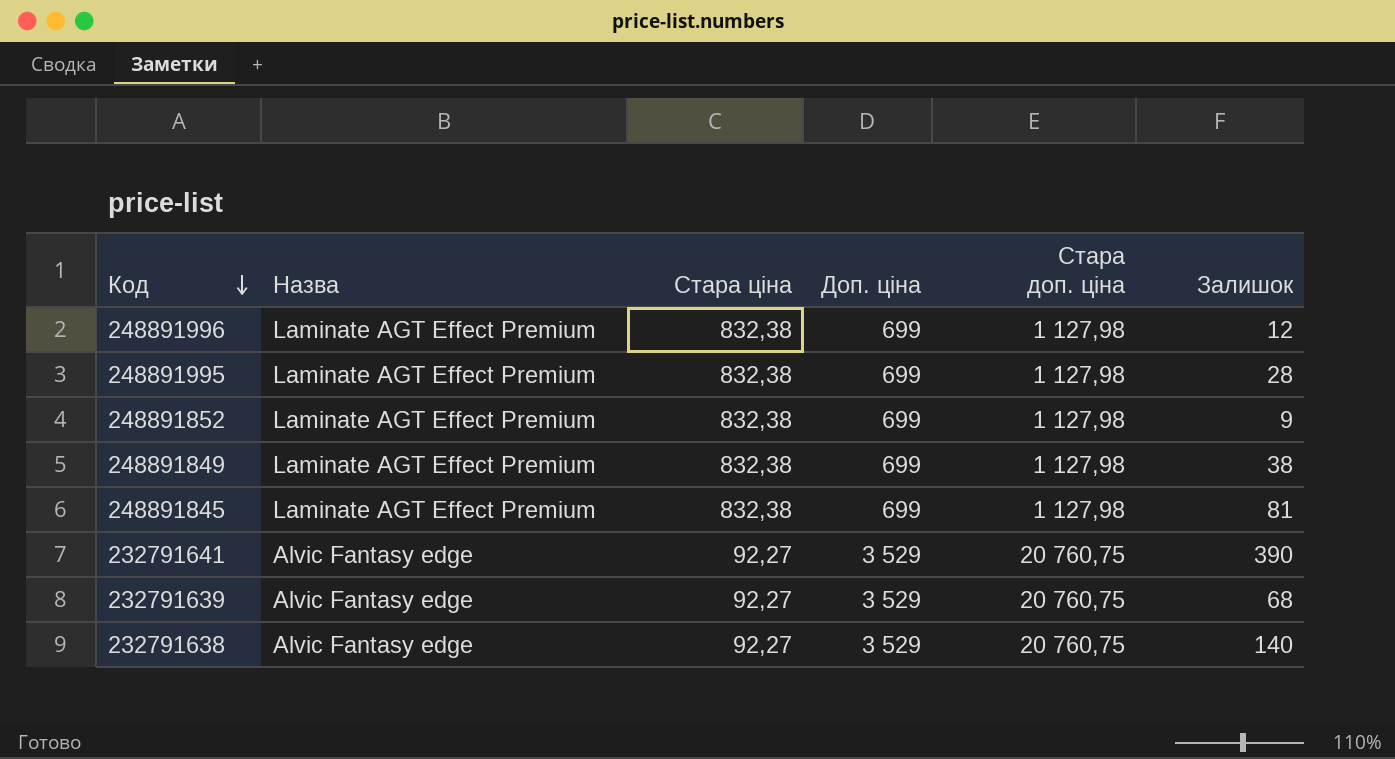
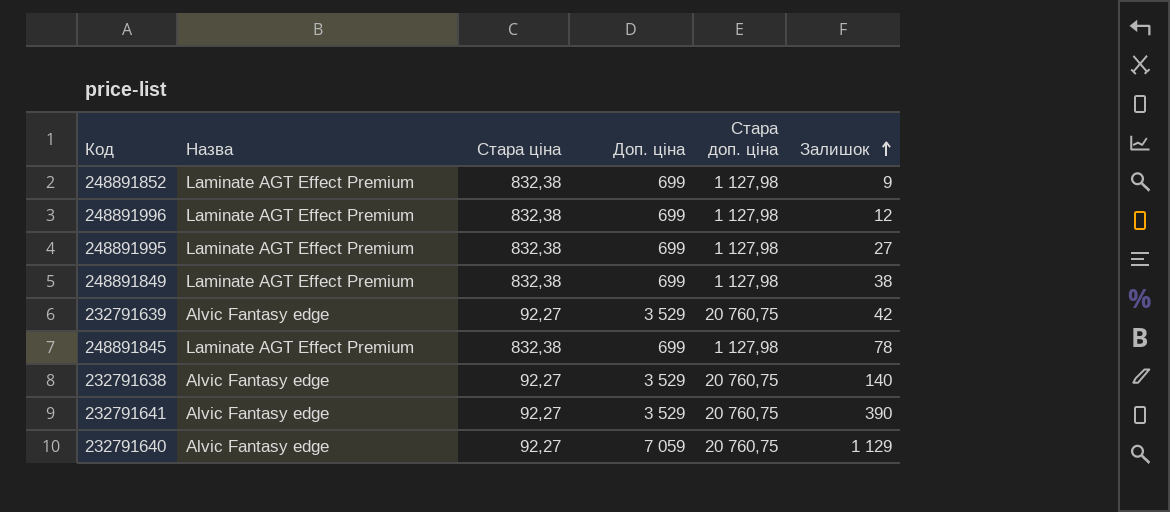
row order: Код descending -> Залишок ascending
248891995 | Залишок: 28 -> 27
232791639 | Залишок: 68 -> 42
248891845 | Залишок: 81 -> 78
row 232791640: none -> Alvic Fantasy edge | 92,27 | 7 059 | 20 760,75 | 1 129

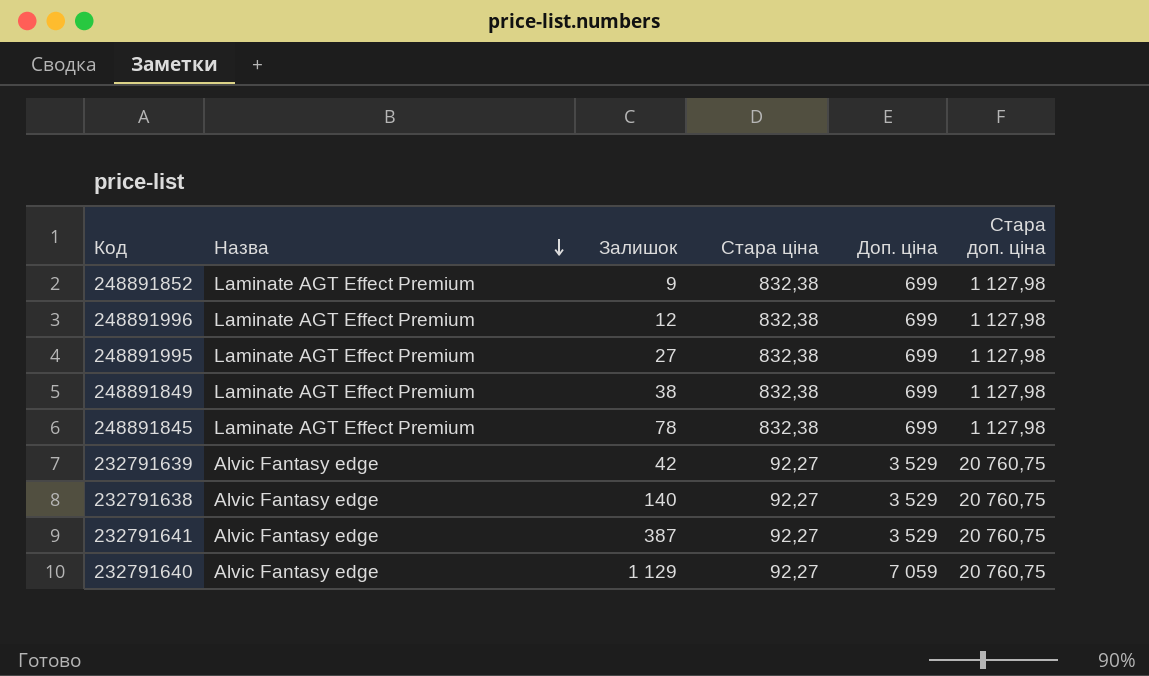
row order: Залишок ascending -> Назва descending
column Залишок | position: 6 -> 3
232791641 | Залишок: 390 -> 387

